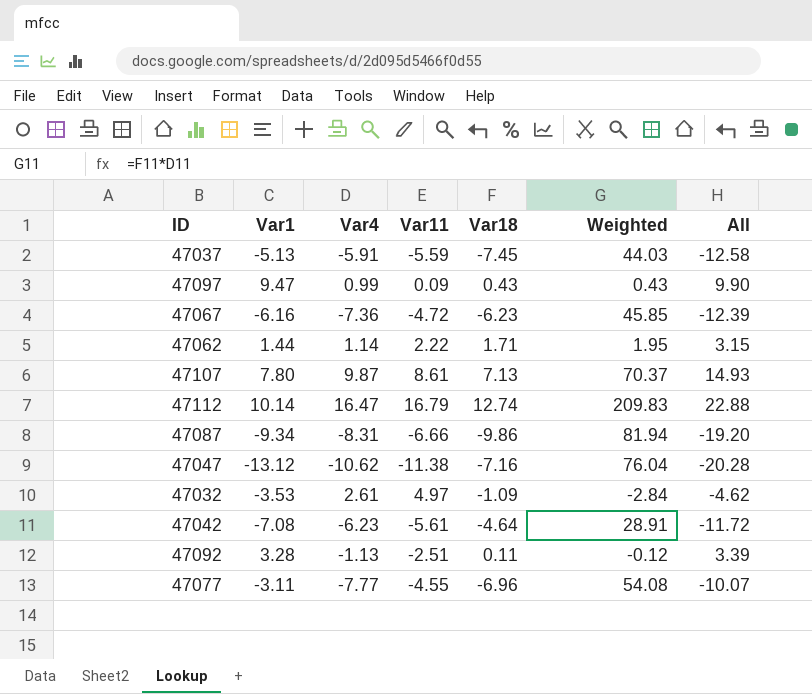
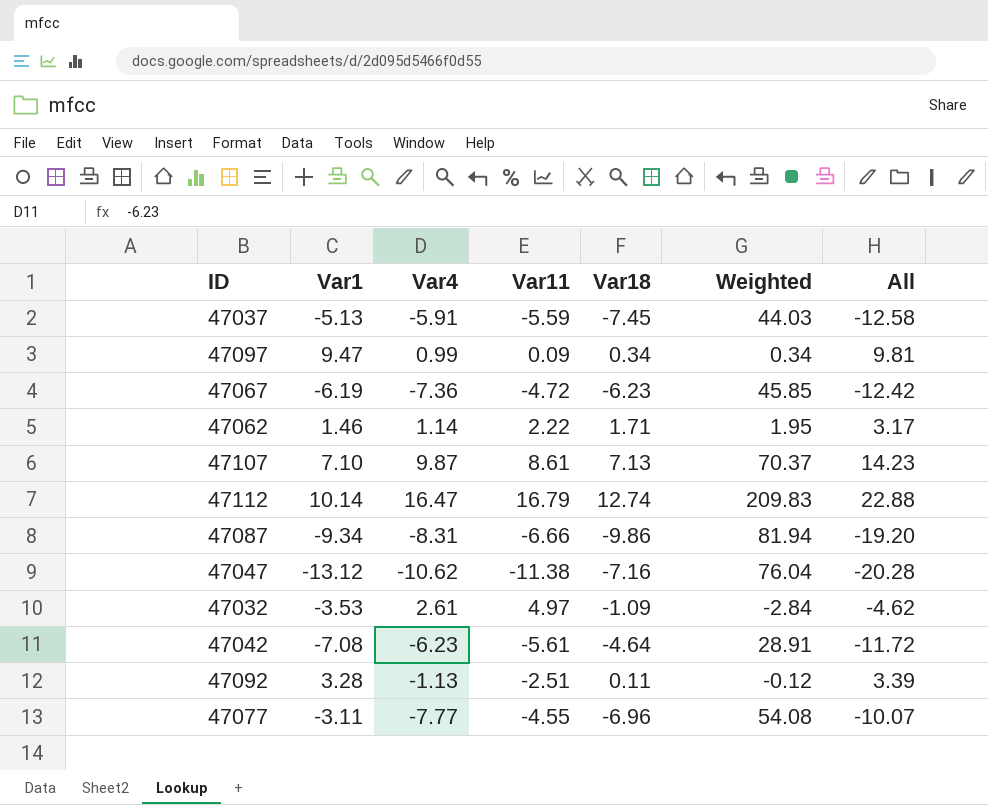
47097 | Var18: 0.43 -> 0.34
47097 | Weighted: 0.43 -> 0.34
47097 | All: 9.90 -> 9.81
47067 | Var1: -6.16 -> -6.19
47067 | All: -12.39 -> -12.42
47062 | Var1: 1.44 -> 1.46
47062 | All: 3.15 -> 3.17
47107 | Var1: 7.80 -> 7.10
47107 | All: 14.93 -> 14.23

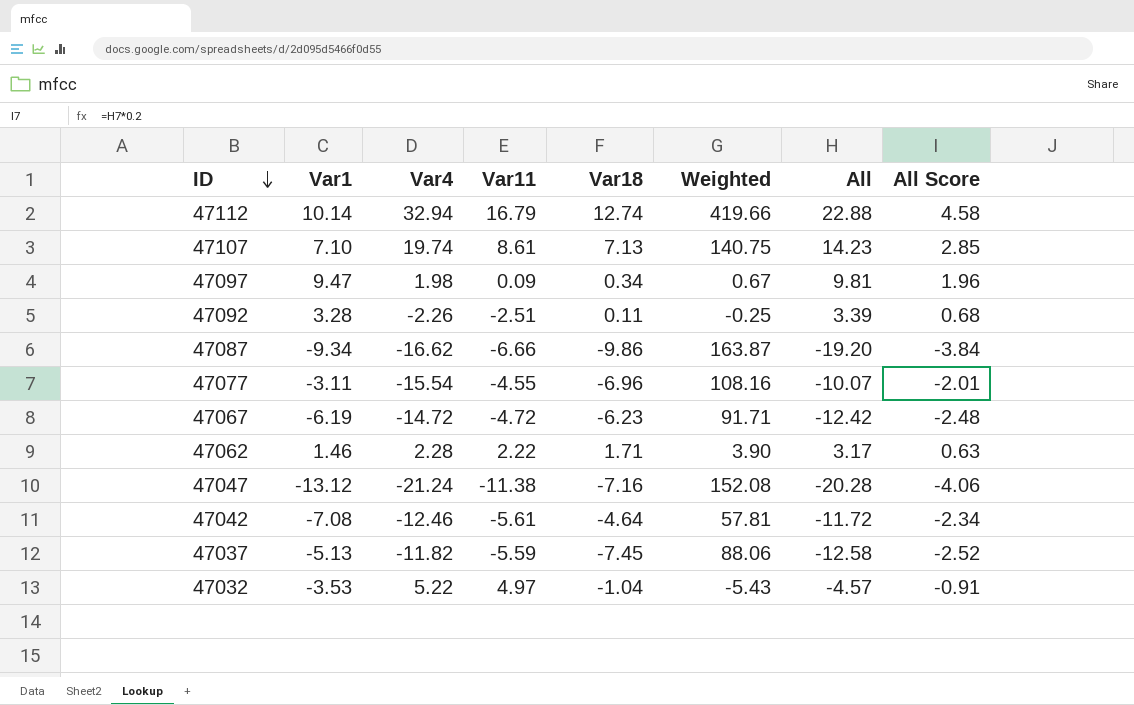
row order: none -> ID descending
column All Score | formula: none -> [All] * 0.2
47112 | Var4: 16.47 -> 32.94
47112 | Weighted: 209.83 -> 419.66
47107 | Var4: 9.87 -> 19.74
47107 | Weighted: 70.37 -> 140.75
47097 | Var4: 0.99 -> 1.98
47097 | Weighted: 0.34 -> 0.67
47092 | Var4: -1.13 -> -2.26
47092 | Weighted: -0.12 -> -0.25
47087 | Var4: -8.31 -> -16.62
47087 | Weighted: 81.94 -> 163.87
47077 | Var4: -7.77 -> -15.54
47077 | Weighted: 54.08 -> 108.16
47067 | Var4: -7.36 -> -14.72
47067 | Weighted: 45.85 -> 91.71
47062 | Var4: 1.14 -> 2.28
47062 | Weighted: 1.95 -> 3.90
47047 | Var4: -10.62 -> -21.24
47047 | Weighted: 76.04 -> 152.08
47042 | Var4: -6.23 -> -12.46
47042 | Weighted: 28.91 -> 57.81
47037 | Var4: -5.91 -> -11.82
47037 | Weighted: 44.03 -> 88.06
47032 | Var4: 2.61 -> 5.22
47032 | Var18: -1.09 -> -1.04
47032 | Weighted: -2.84 -> -5.43
47032 | All: -4.62 -> -4.57

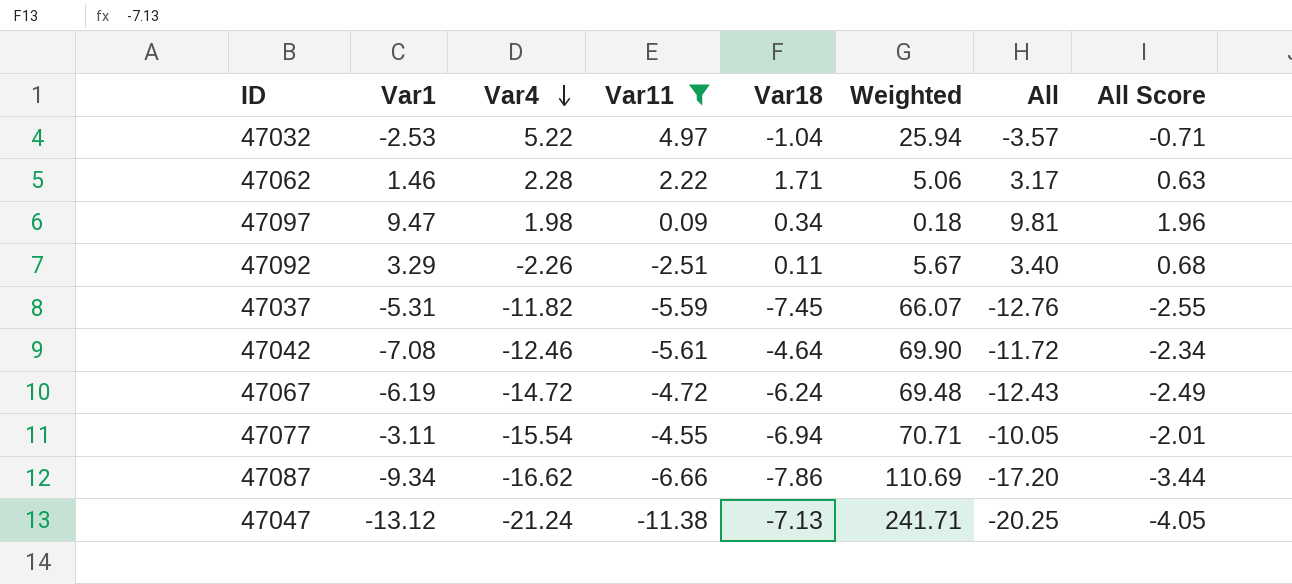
filter: none -> Var11 <= 4.97
row order: ID descending -> Var4 descending
column Weighted | formula: [Var4] * [Var18] -> [Var4] * [Var11]
47032 | Var1: -3.53 -> -2.53
47032 | All: -4.57 -> -3.57
47032 | All Score: -0.91 -> -0.71
47092 | Var1: 3.28 -> 3.29
47092 | All: 3.39 -> 3.40
47037 | Var1: -5.13 -> -5.31
47037 | All: -12.58 -> -12.76
47037 | All Score: -2.52 -> -2.55
47067 | Var18: -6.23 -> -6.24
47067 | All: -12.42 -> -12.43
47067 | All Score: -2.48 -> -2.49
47077 | Var18: -6.96 -> -6.94
47077 | All: -10.07 -> -10.05
47087 | Var18: -9.86 -> -7.86
47087 | All: -19.20 -> -17.20
47087 | All Score: -3.84 -> -3.44
47047 | Var18: -7.16 -> -7.13
47047 | All: -20.28 -> -20.25
47047 | All Score: -4.06 -> -4.05

